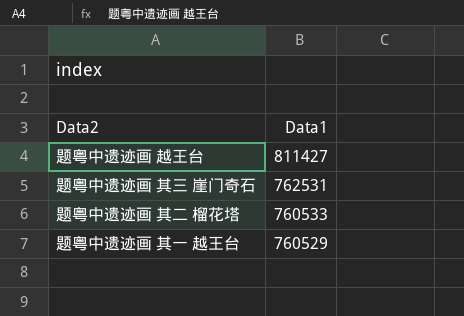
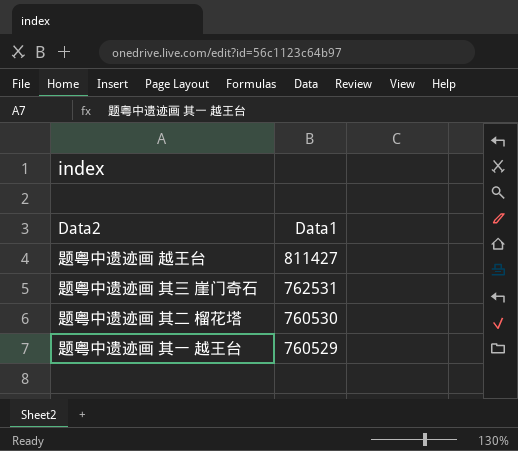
题粤中遗迹画 其二 榴花塔 | Data1: 760533 -> 760530

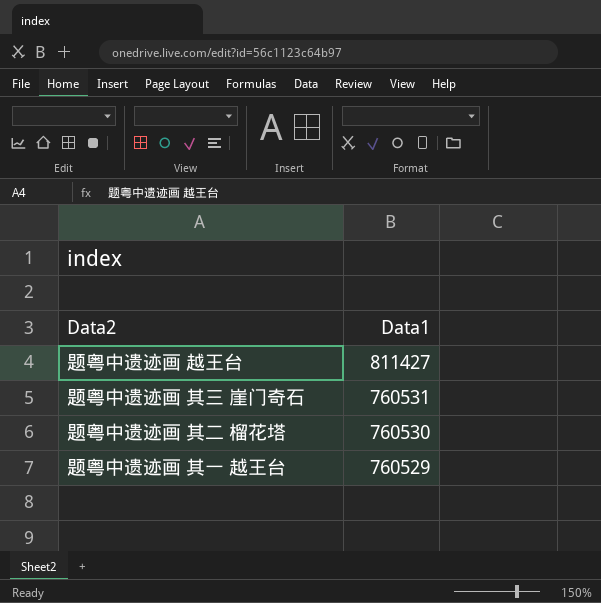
题粤中遗迹画 其三 崖门奇石 | Data1: 762531 -> 760531

